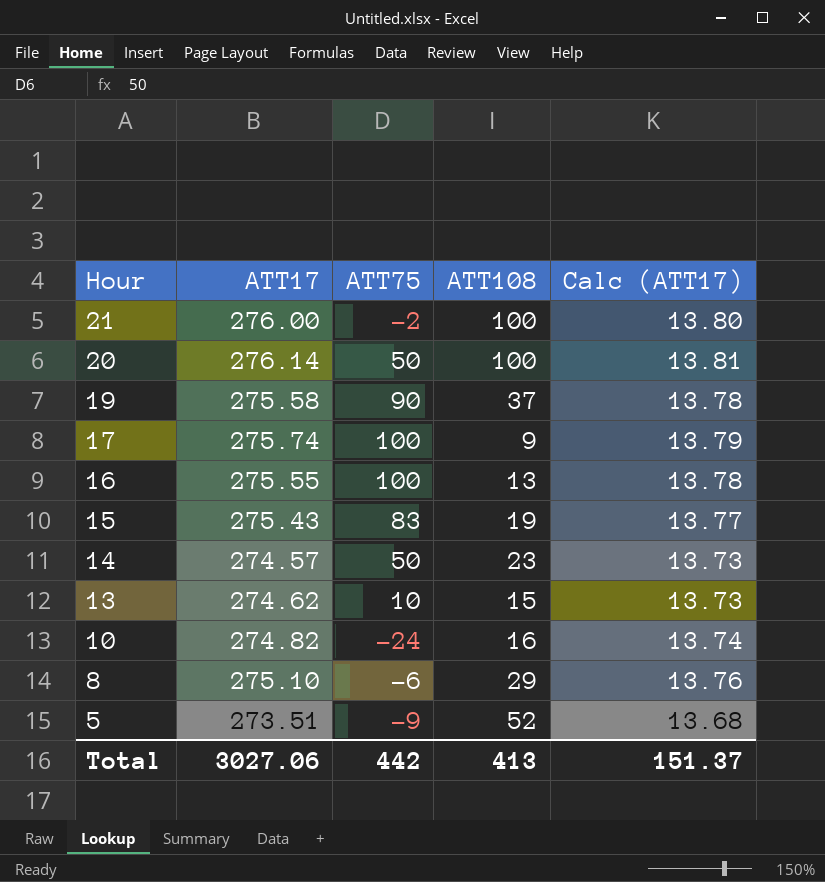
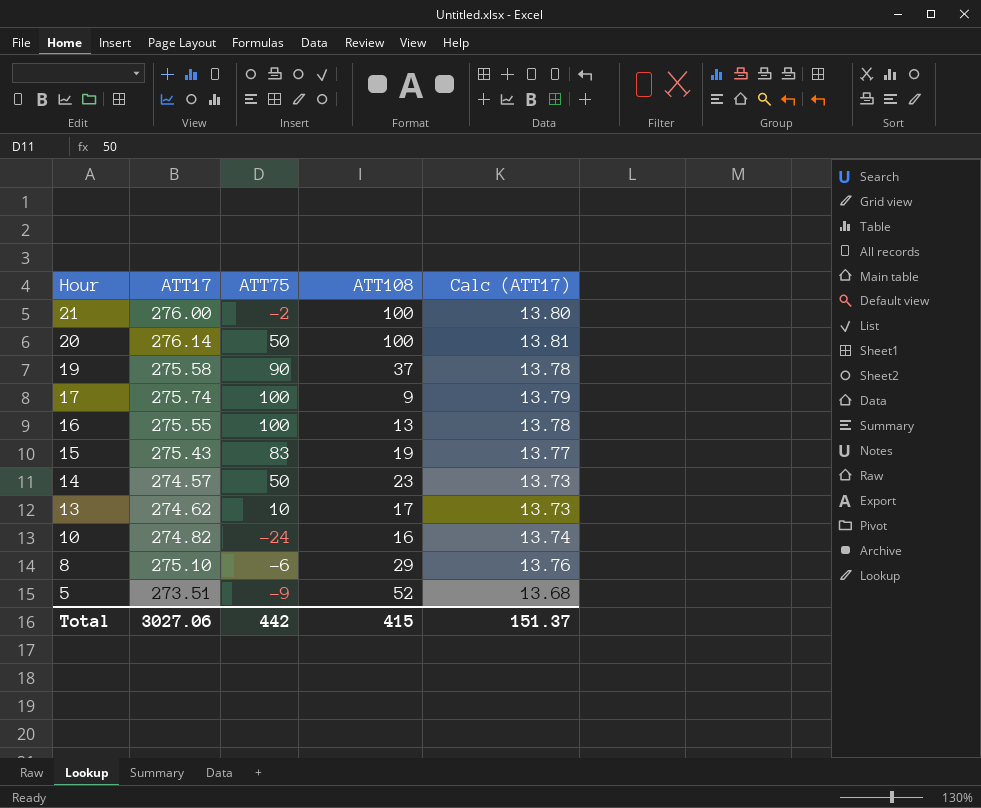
13 | ATT108: 15 -> 17
Total | ATT108: 413 -> 415

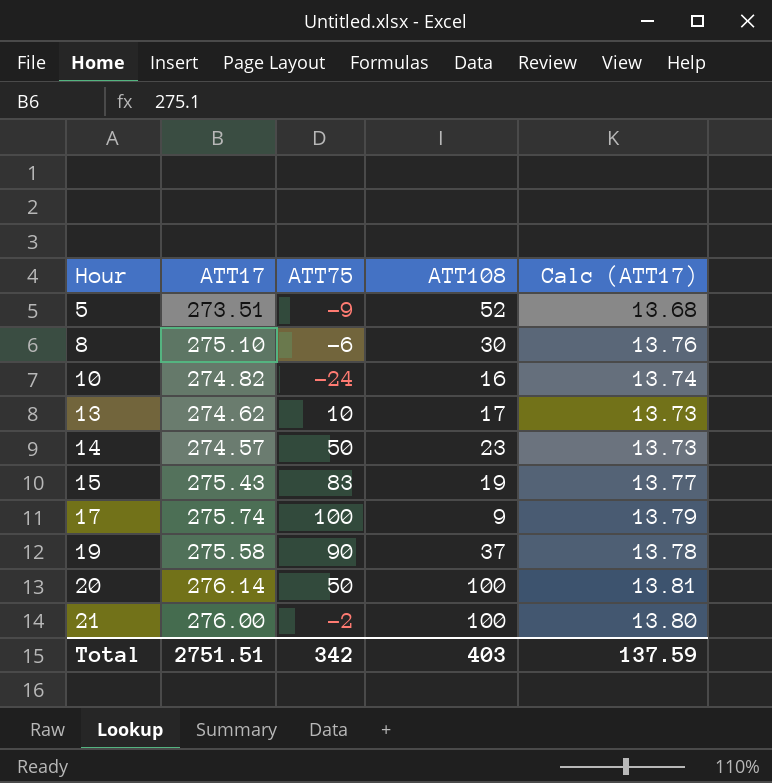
row order: Hour descending -> Hour ascending
row 16: 275.55 | 100 | 13 | 13.78 -> none
8 | ATT108: 29 -> 30
Total | ATT17: 3027.06 -> 2751.51
Total | ATT75: 442 -> 342
Total | ATT108: 415 -> 403
Total | Calc (ATT17): 151.37 -> 137.59

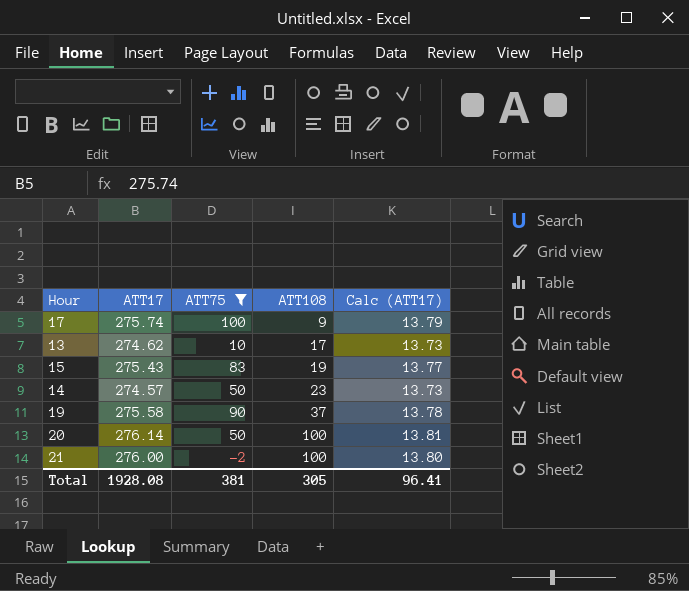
filter: none -> ATT75 >= -2
row order: Hour ascending -> ATT108 ascending
Total | ATT17: 2751.51 -> 1928.08
Total | ATT75: 342 -> 381
Total | ATT108: 403 -> 305
Total | Calc (ATT17): 137.59 -> 96.41

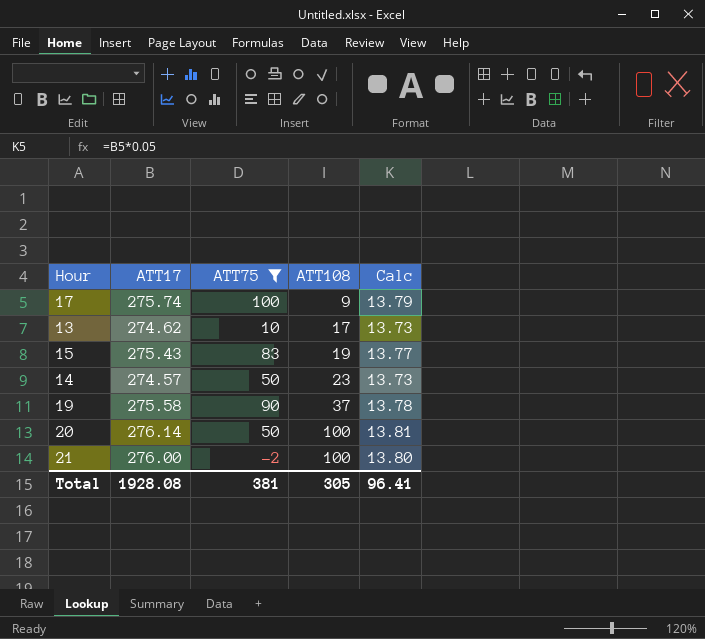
column name: Calc (ATT17) -> Calc

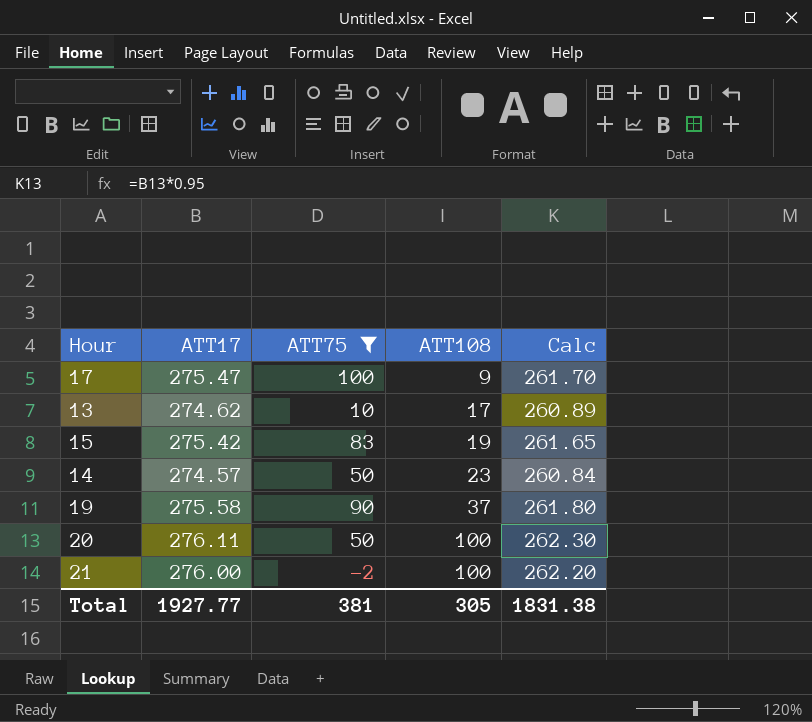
column Calc | formula: [ATT17] * 0.05 -> [ATT17] * 0.95
17 | ATT17: 275.74 -> 275.47
15 | ATT17: 275.43 -> 275.42
20 | ATT17: 276.14 -> 276.11
Total | ATT17: 1928.08 -> 1927.77
Total | Calc: 96.41 -> 1831.38

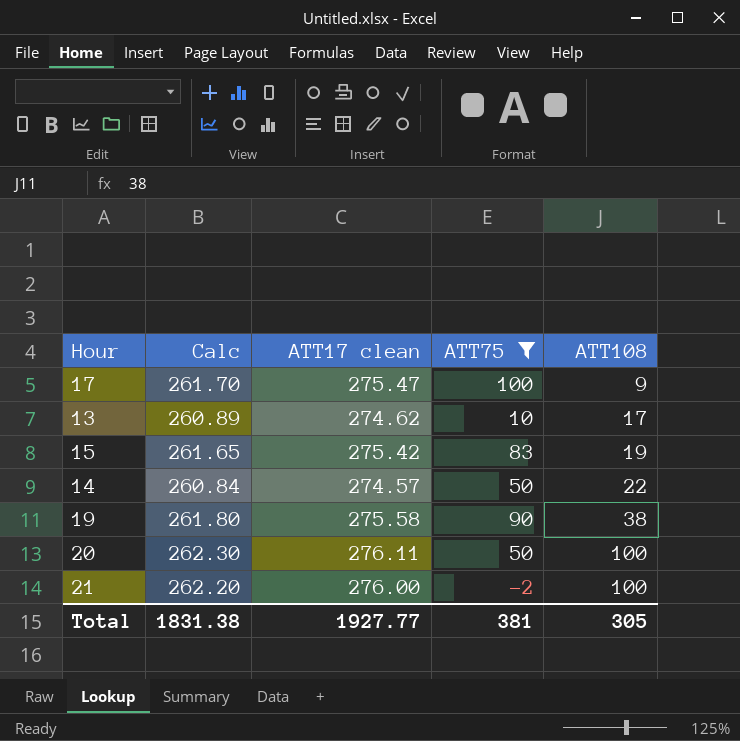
column Calc | position: 5 -> 2
column name: ATT17 -> ATT17 clean
14 | ATT108: 23 -> 22
19 | ATT108: 37 -> 38

